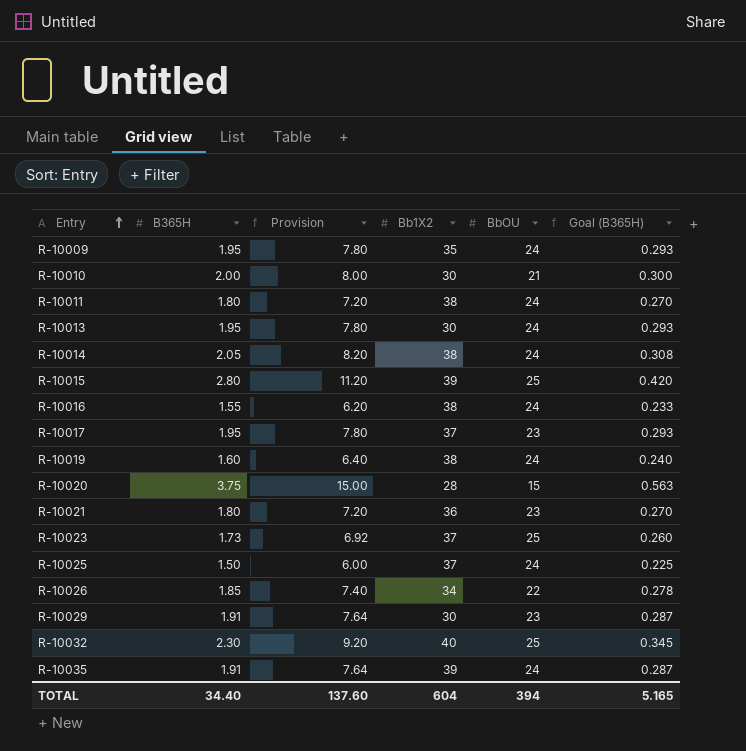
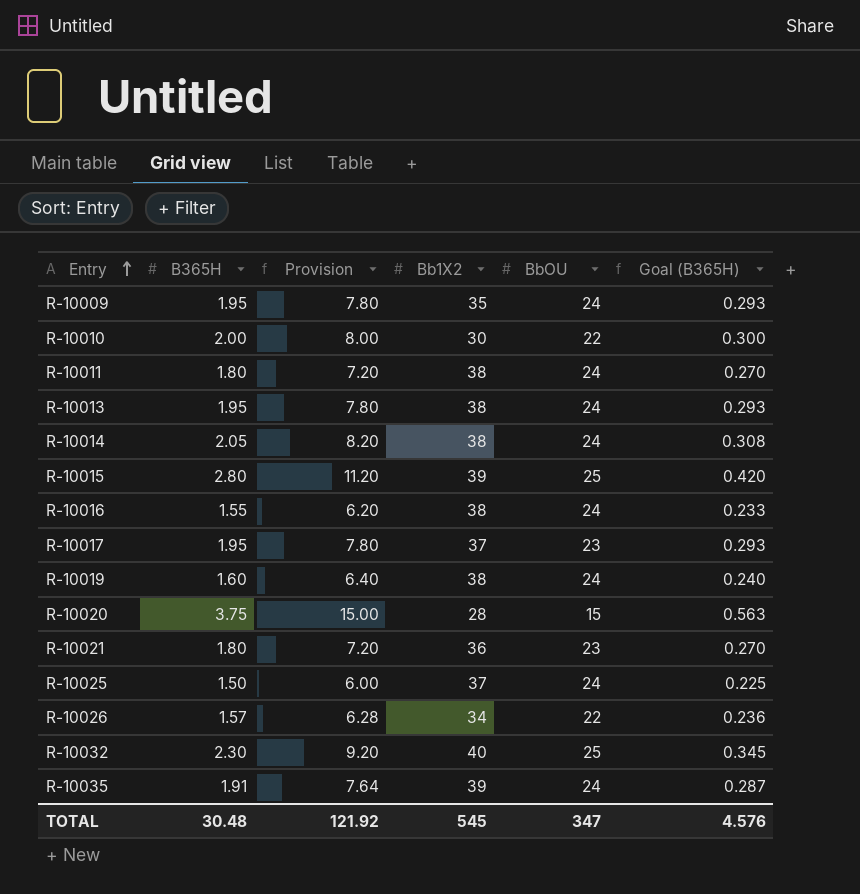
row R-10023: 1.73 | 6.92 | 37 | 25 | 0.260 -> none
row R-10029: 1.91 | 7.64 | 30 | 23 | 0.287 -> none
R-10010 | BbOU: 21 -> 22
R-10013 | Bb1X2: 30 -> 38
R-10026 | B365H: 1.85 -> 1.57
R-10026 | Provision: 7.40 -> 6.28
R-10026 | Goal (B365H): 0.278 -> 0.236
TOTAL | B365H: 34.40 -> 30.48
TOTAL | Provision: 137.60 -> 121.92
TOTAL | Bb1X2: 604 -> 545
TOTAL | BbOU: 394 -> 347
TOTAL | Goal (B365H): 5.165 -> 4.576

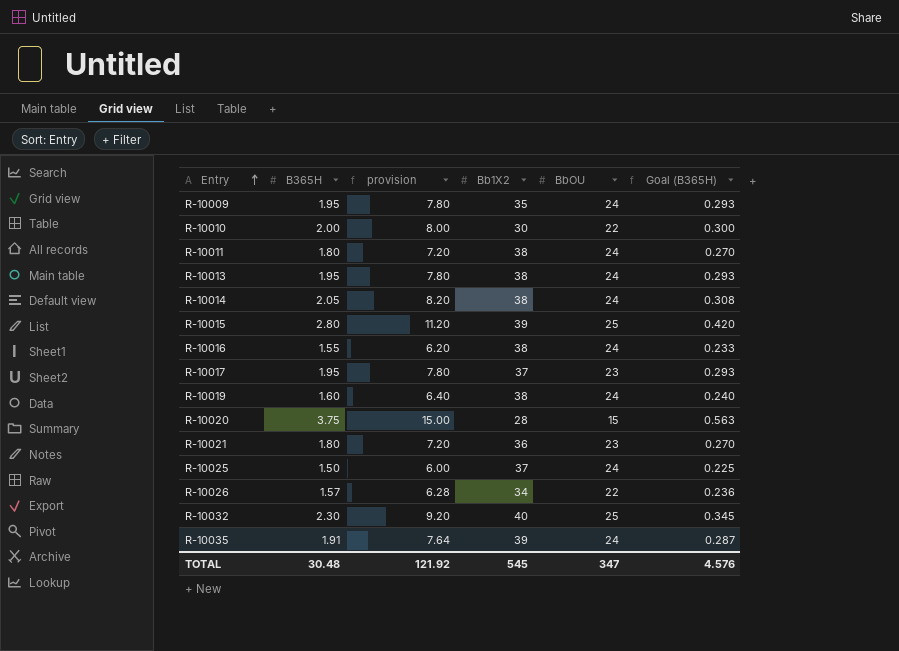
column name: Provision -> provision

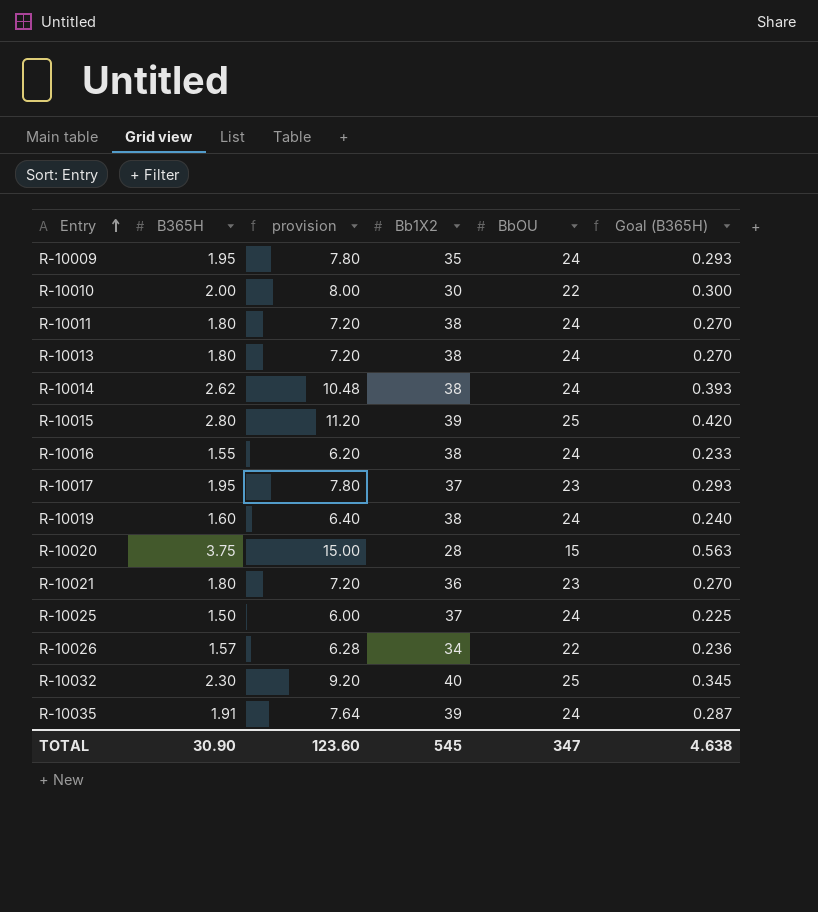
R-10013 | B365H: 1.95 -> 1.80
R-10013 | provision: 7.80 -> 7.20
R-10013 | Goal (B365H): 0.293 -> 0.270
R-10014 | B365H: 2.05 -> 2.62
R-10014 | provision: 8.20 -> 10.48
R-10014 | Goal (B365H): 0.308 -> 0.393
TOTAL | B365H: 30.48 -> 30.90
TOTAL | provision: 121.92 -> 123.60
TOTAL | Goal (B365H): 4.576 -> 4.638

